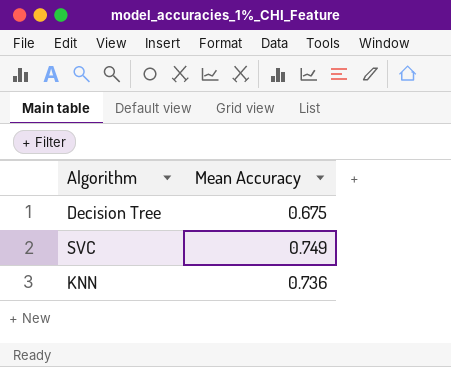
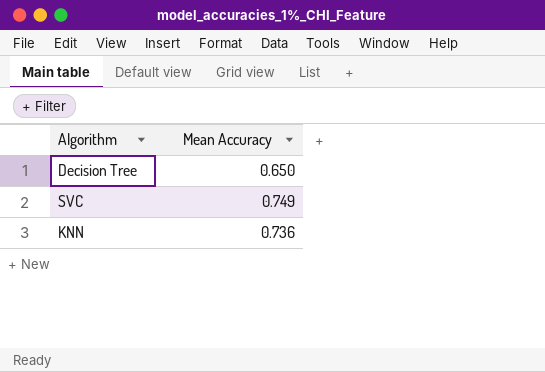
Decision Tree | Mean Accuracy: 0.675 -> 0.650

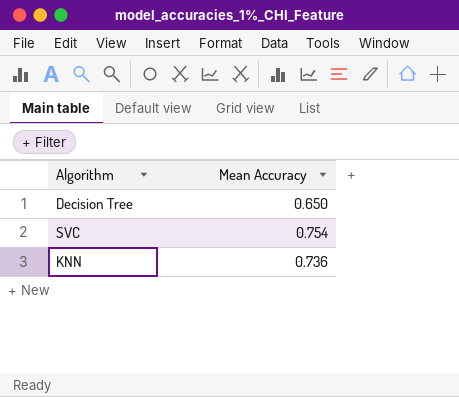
SVC | Mean Accuracy: 0.749 -> 0.754

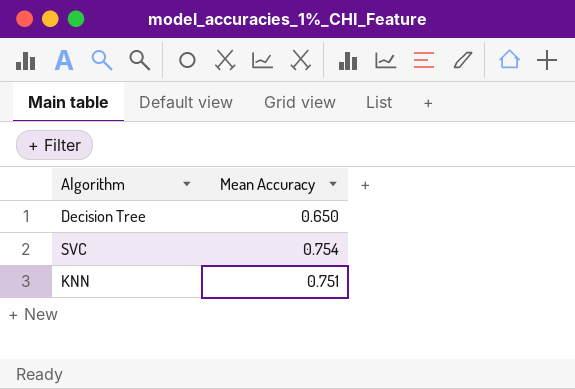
KNN | Mean Accuracy: 0.736 -> 0.751

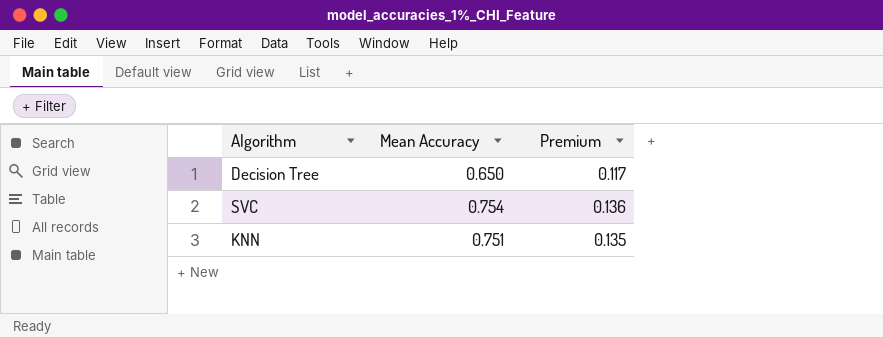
column Premium | formula: none -> [Mean Accuracy] * 0.18

